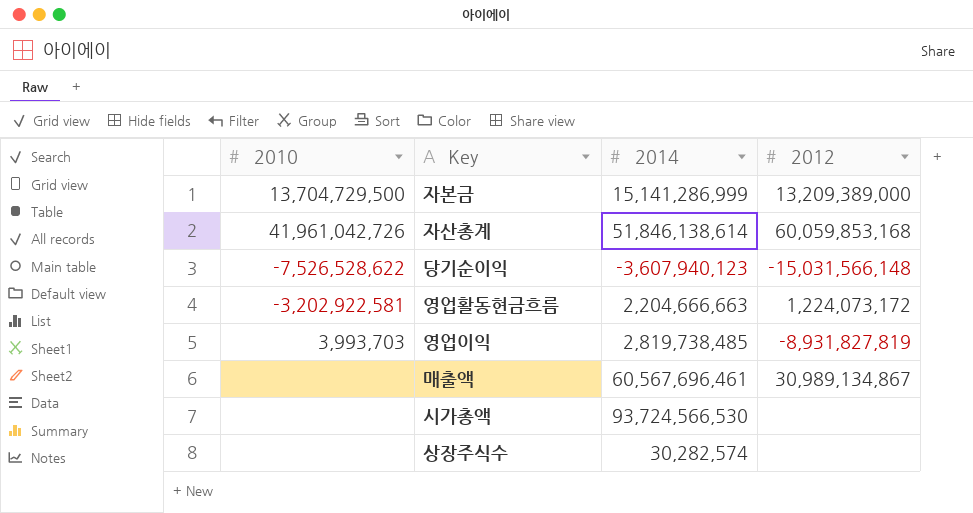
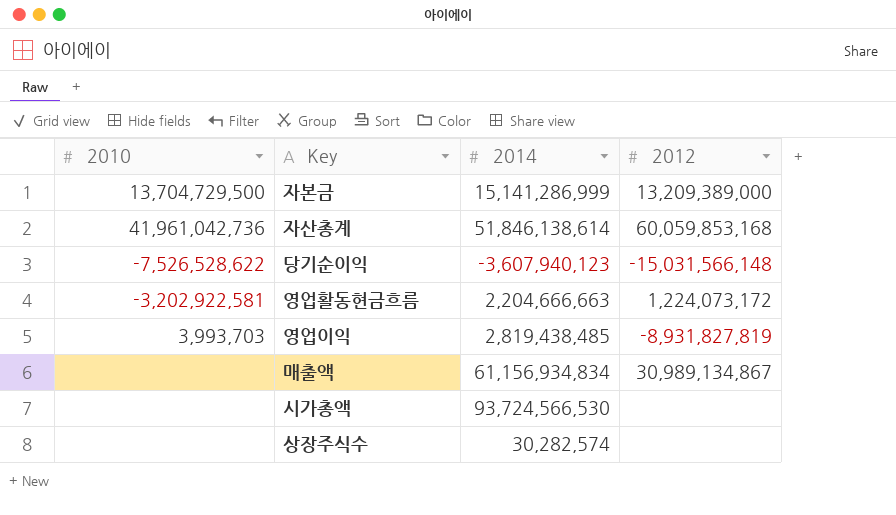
자산총계 | 2010: 41,961,042,726 -> 41,961,042,736
영업이익 | 2014: 2,819,738,485 -> 2,819,438,485
매출액 | 2014: 60,567,696,461 -> 61,156,934,834

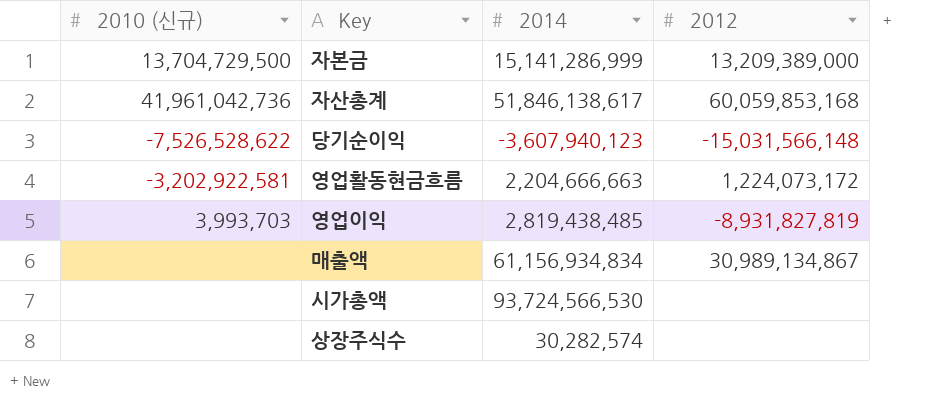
column name: 2010 -> 2010 (신규)
자산총계 | 2014: 51,846,138,614 -> 51,846,138,617

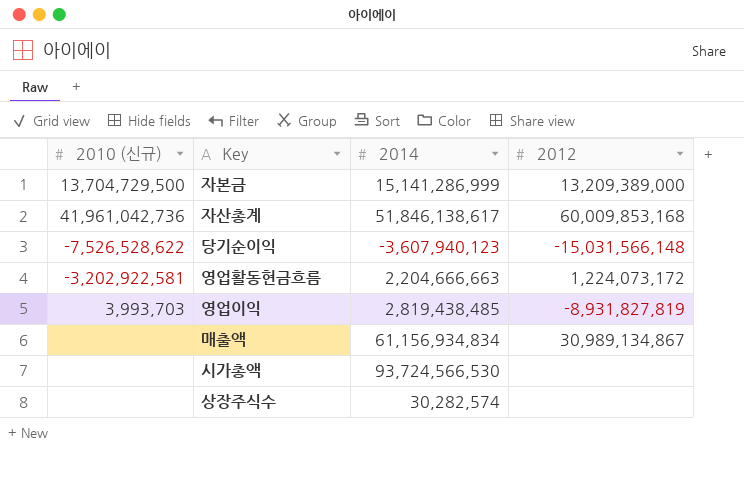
자산총계 | 2012: 60,059,853,168 -> 60,009,853,168

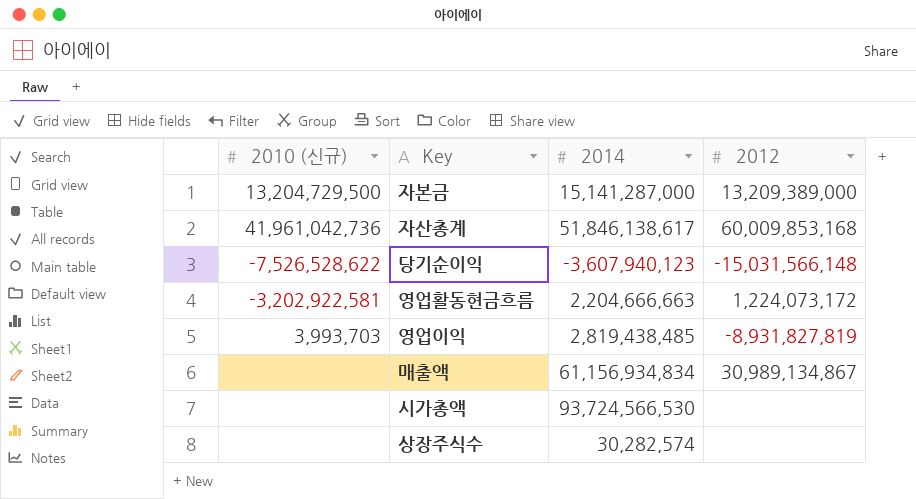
자본금 | 2010 (신규): 13,704,729,500 -> 13,204,729,500
자본금 | 2014: 15,141,286,999 -> 15,141,287,000

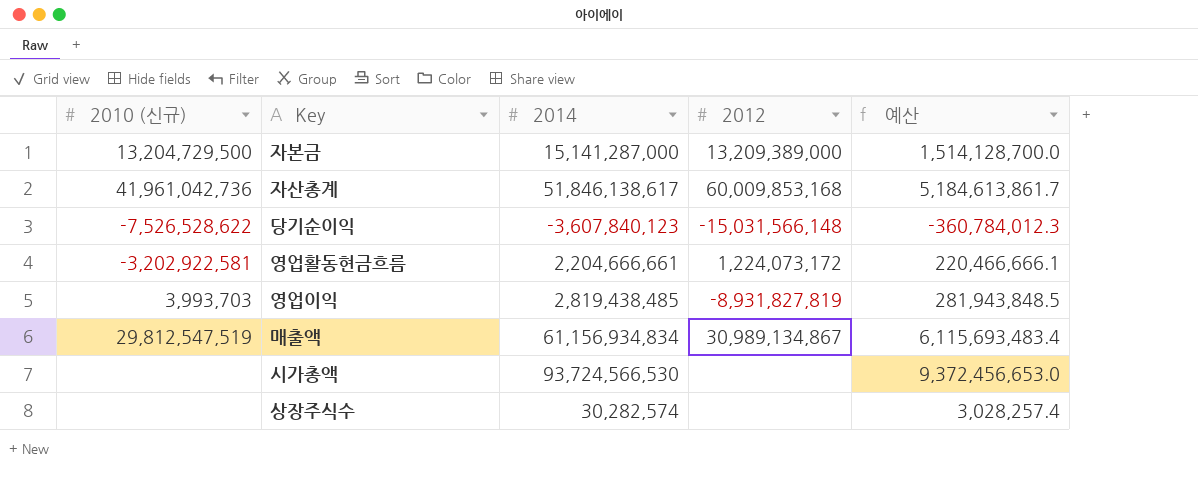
column 예산 | formula: none -> [2014] * 0.1
당기순이익 | 2014: -3,607,940,123 -> -3,607,840,123
영업활동현금흐름 | 2014: 2,204,666,663 -> 2,204,666,661
매출액 | 2010 (신규): none -> 29,812,547,519

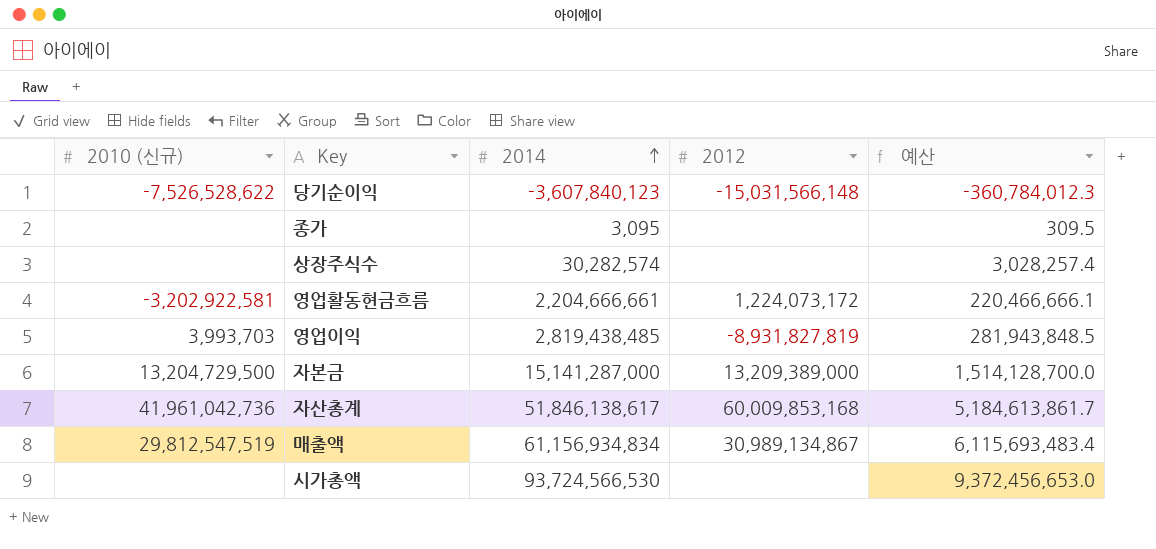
row order: none -> 2014 ascending
row 종가: none -> none | 3,095 | none | 309.5

